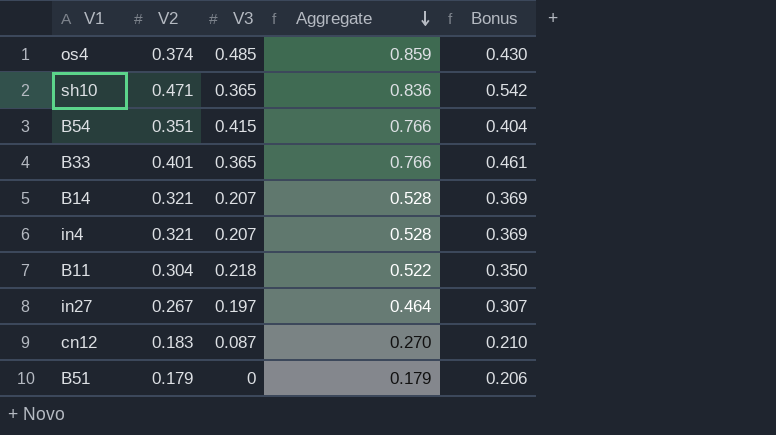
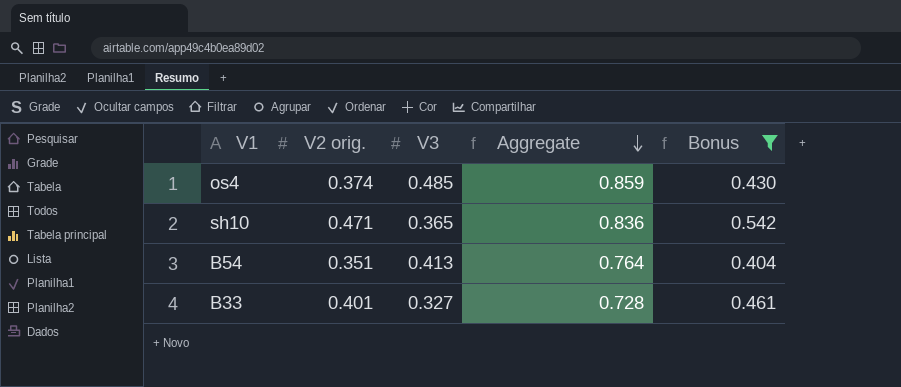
filter: none -> Bonus >= 0.404
column name: V2 -> V2 orig.
B54 | V3: 0.415 -> 0.413
B54 | Aggregate: 0.766 -> 0.764
B33 | V3: 0.365 -> 0.327
B33 | Aggregate: 0.766 -> 0.728

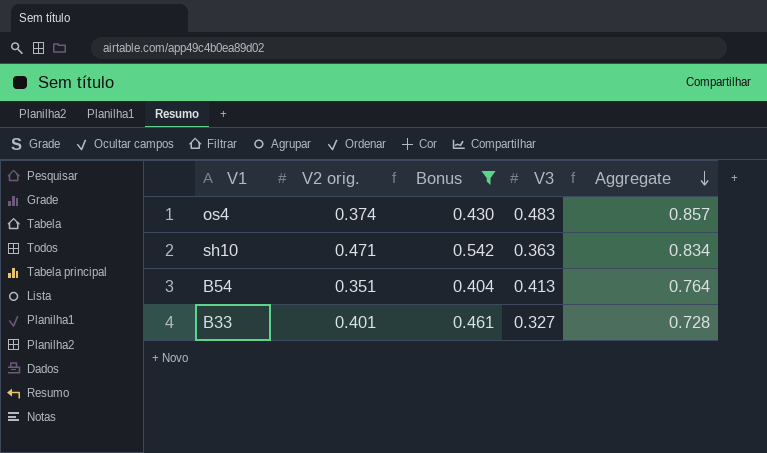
column Bonus | position: 5 -> 3
os4 | V3: 0.485 -> 0.483
os4 | Aggregate: 0.859 -> 0.857
sh10 | V3: 0.365 -> 0.363
sh10 | Aggregate: 0.836 -> 0.834

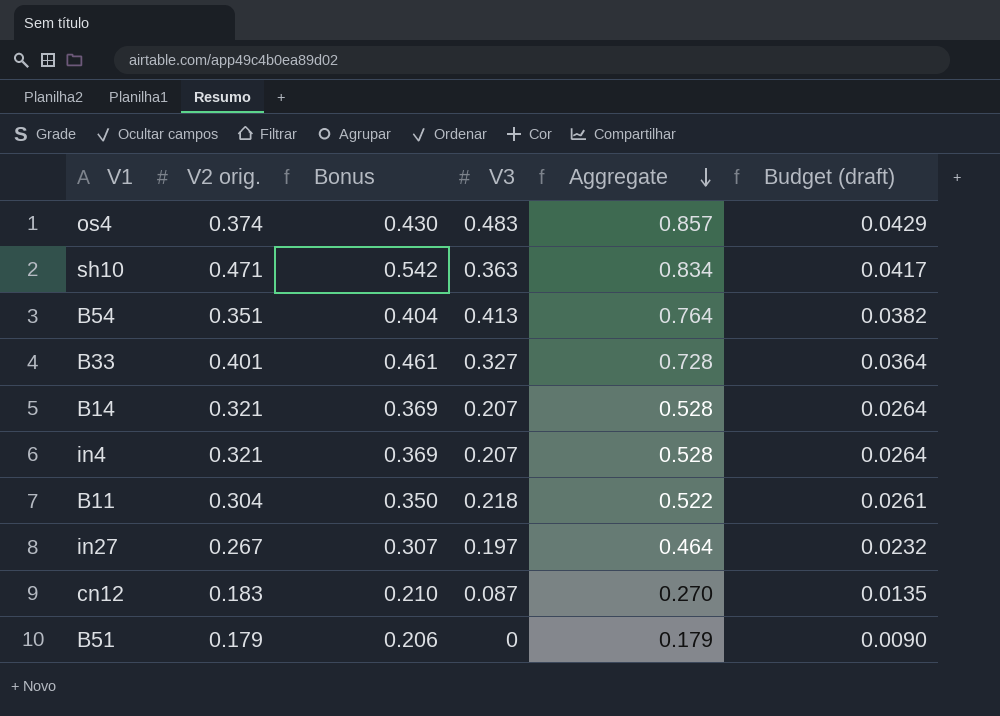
filter: Bonus >= 0.404 -> none
column Budget (draft) | formula: none -> [Aggregate] * 0.05

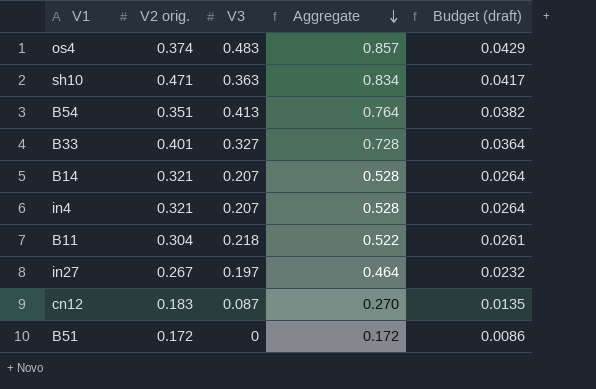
column Bonus | formula: [V2 orig.] * 1.15 -> none
B51 | V2 orig.: 0.179 -> 0.172
B51 | Aggregate: 0.179 -> 0.172
B51 | Budget (draft): 0.0090 -> 0.0086

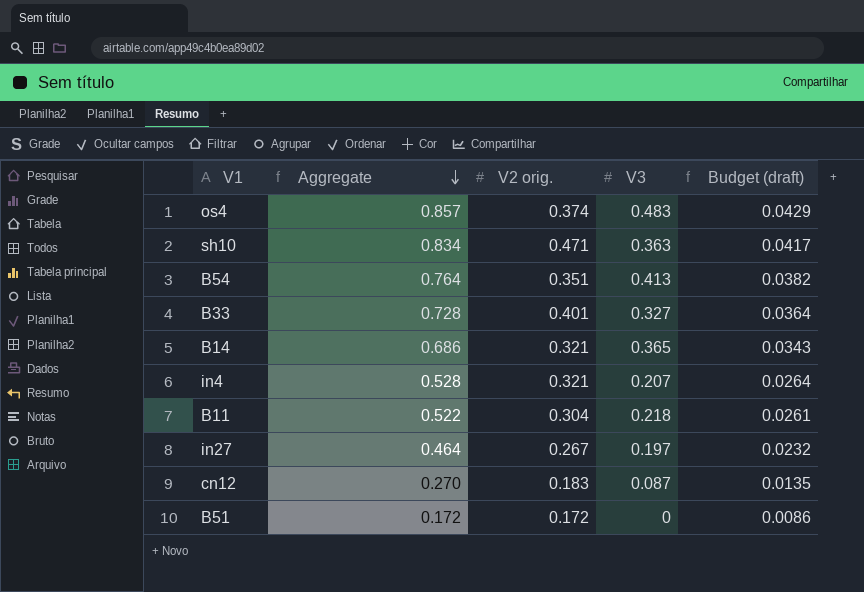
column Aggregate | position: 4 -> 2
B14 | Aggregate: 0.528 -> 0.686
B14 | V3: 0.207 -> 0.365
B14 | Budget (draft): 0.0264 -> 0.0343

